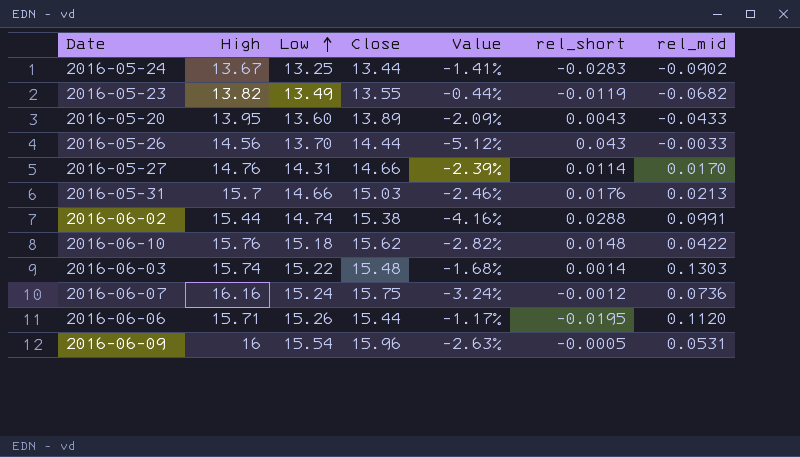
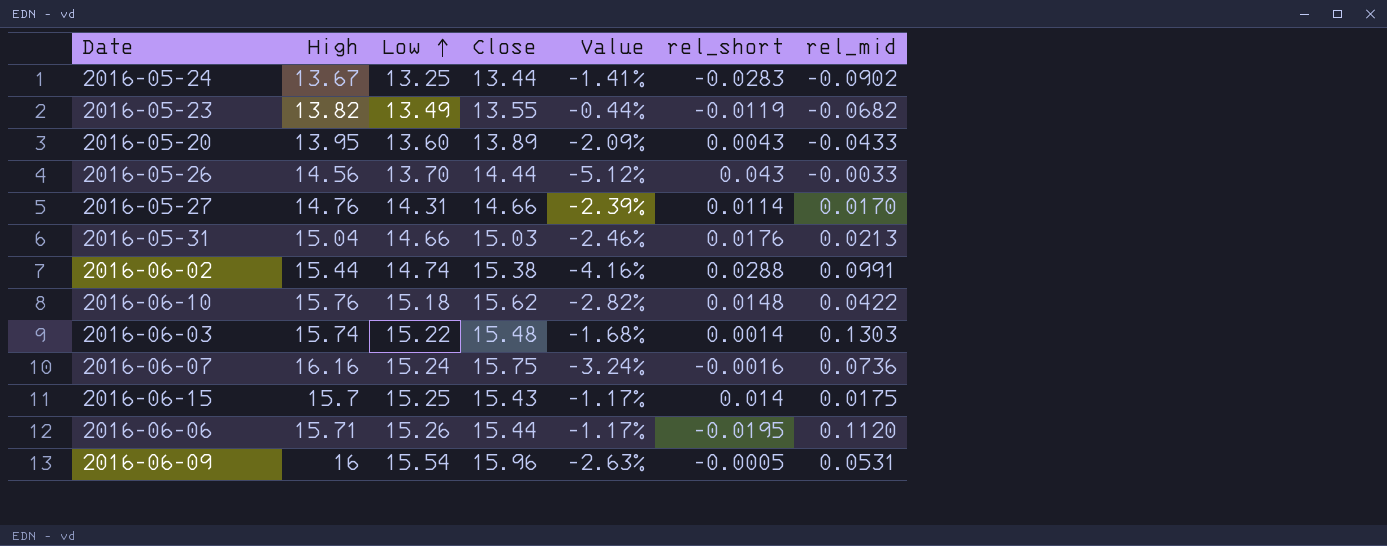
2016-05-31 | High: 15.7 -> 15.04
2016-06-07 | rel_short: -0.0012 -> -0.0016
row 2016-06-15: none -> 15.7 | 15.25 | 15.43 | -1.17% | 0.014 | 0.0175

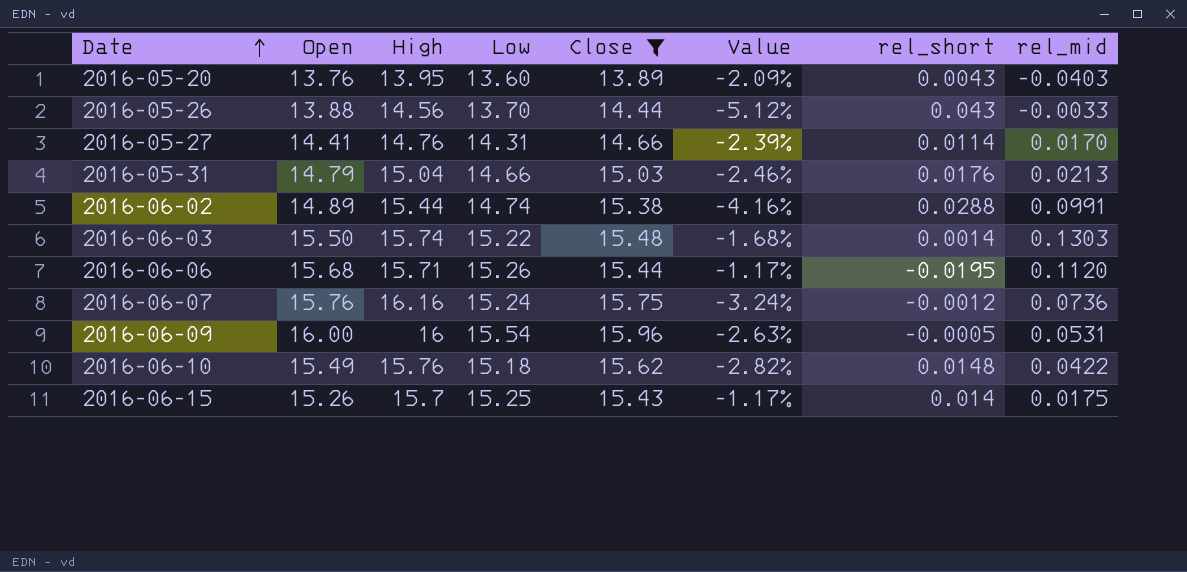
filter: none -> Close >= 13.89
row order: Low ascending -> Date ascending
column Open | position: none -> 2
2016-05-20 | rel_mid: -0.0433 -> -0.0403
2016-06-07 | rel_short: -0.0016 -> -0.0012

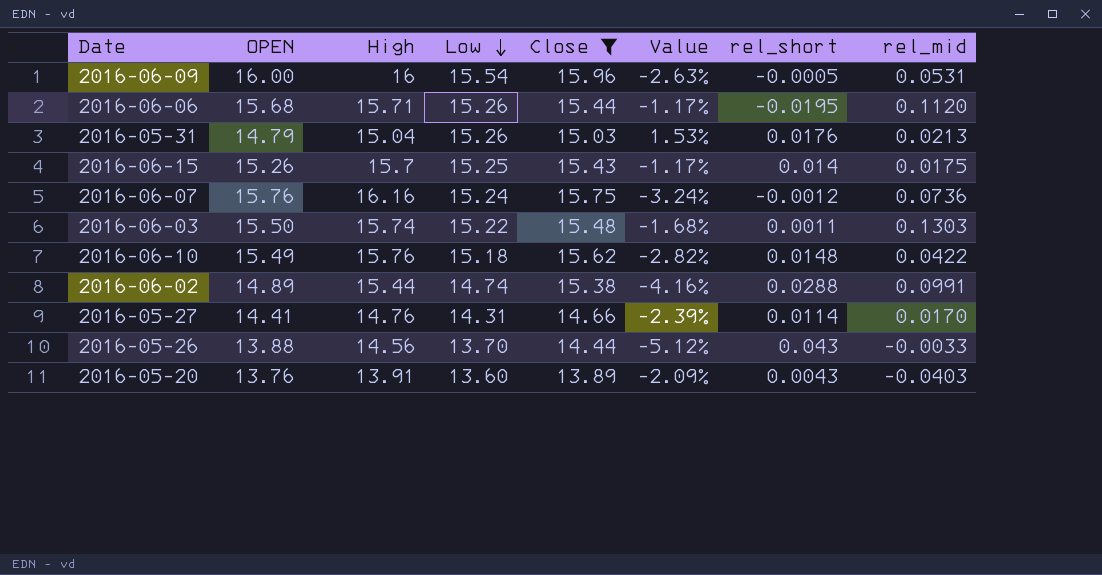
row order: Date ascending -> Low descending
column name: Open -> OPEN
2016-05-31 | Low: 14.66 -> 15.26
2016-05-31 | Value: -2.46% -> 1.53%
2016-06-03 | rel_short: 0.0014 -> 0.0011
2016-05-20 | High: 13.95 -> 13.91

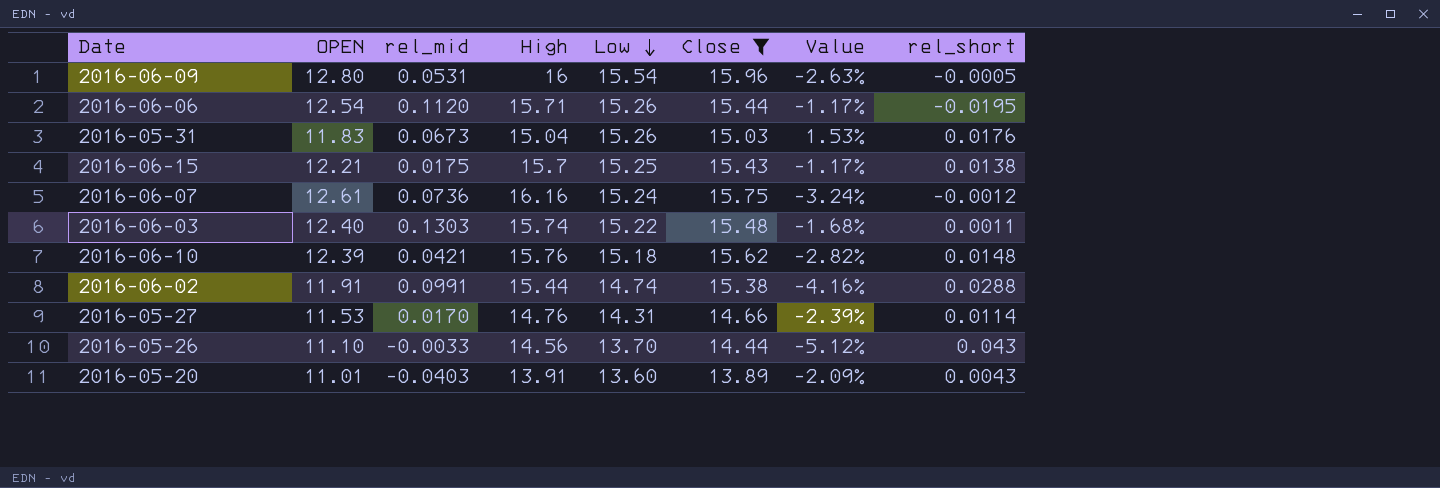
column rel_mid | position: 8 -> 3
2016-06-09 | OPEN: 16.00 -> 12.80
2016-06-06 | OPEN: 15.68 -> 12.54
2016-05-31 | OPEN: 14.79 -> 11.83
2016-05-31 | rel_mid: 0.0213 -> 0.0673
2016-06-15 | OPEN: 15.26 -> 12.21
2016-06-15 | rel_short: 0.014 -> 0.0138
2016-06-07 | OPEN: 15.76 -> 12.61
2016-06-03 | OPEN: 15.50 -> 12.40
2016-06-10 | OPEN: 15.49 -> 12.39
2016-06-10 | rel_mid: 0.0422 -> 0.0421
2016-06-02 | OPEN: 14.89 -> 11.91
2016-05-27 | OPEN: 14.41 -> 11.53
2016-05-26 | OPEN: 13.88 -> 11.10
2016-05-20 | OPEN: 13.76 -> 11.01

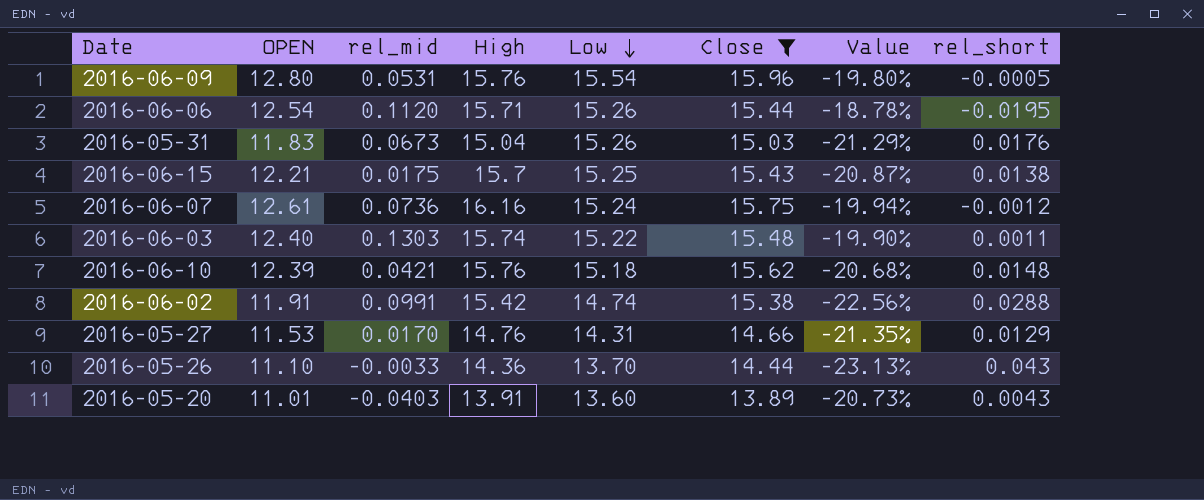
column Value | formula: ([Low] - [Close]) / [Close] -> ([OPEN] - [Close]) / [Close]
2016-06-09 | High: 16 -> 15.76
2016-06-02 | High: 15.44 -> 15.42
2016-05-27 | rel_short: 0.0114 -> 0.0129
2016-05-26 | High: 14.56 -> 14.36

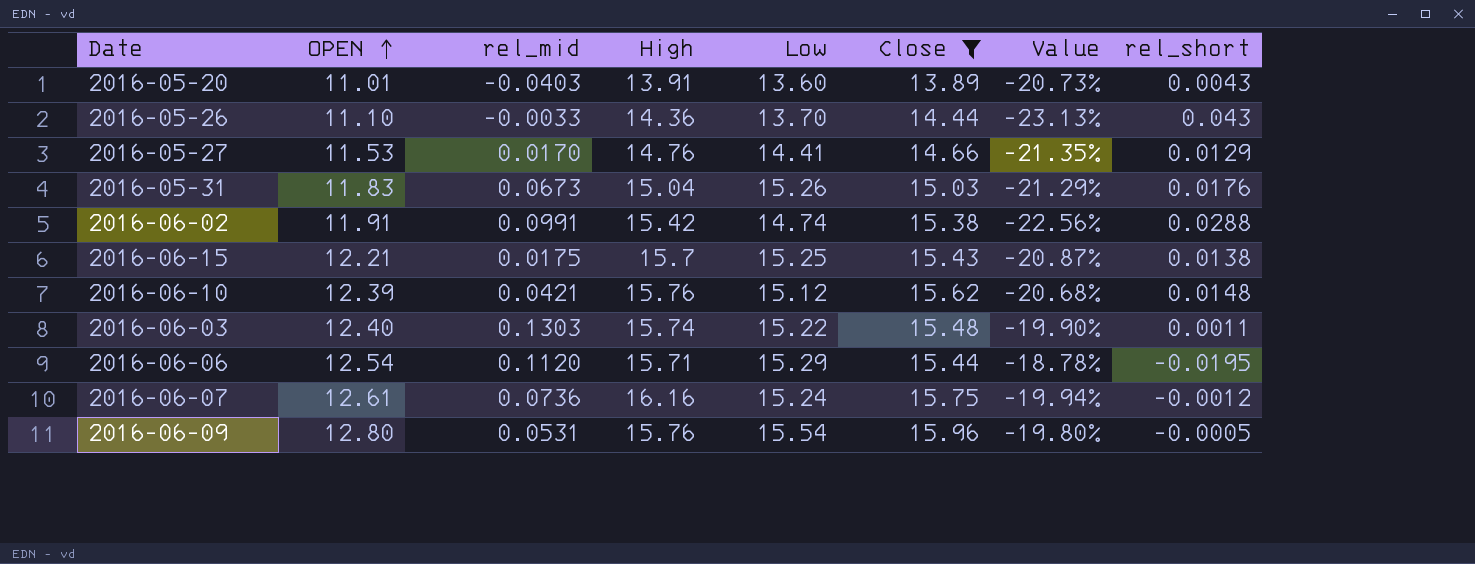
row order: Low descending -> OPEN ascending
2016-05-27 | Low: 14.31 -> 14.41
2016-06-10 | Low: 15.18 -> 15.12
2016-06-06 | Low: 15.26 -> 15.29

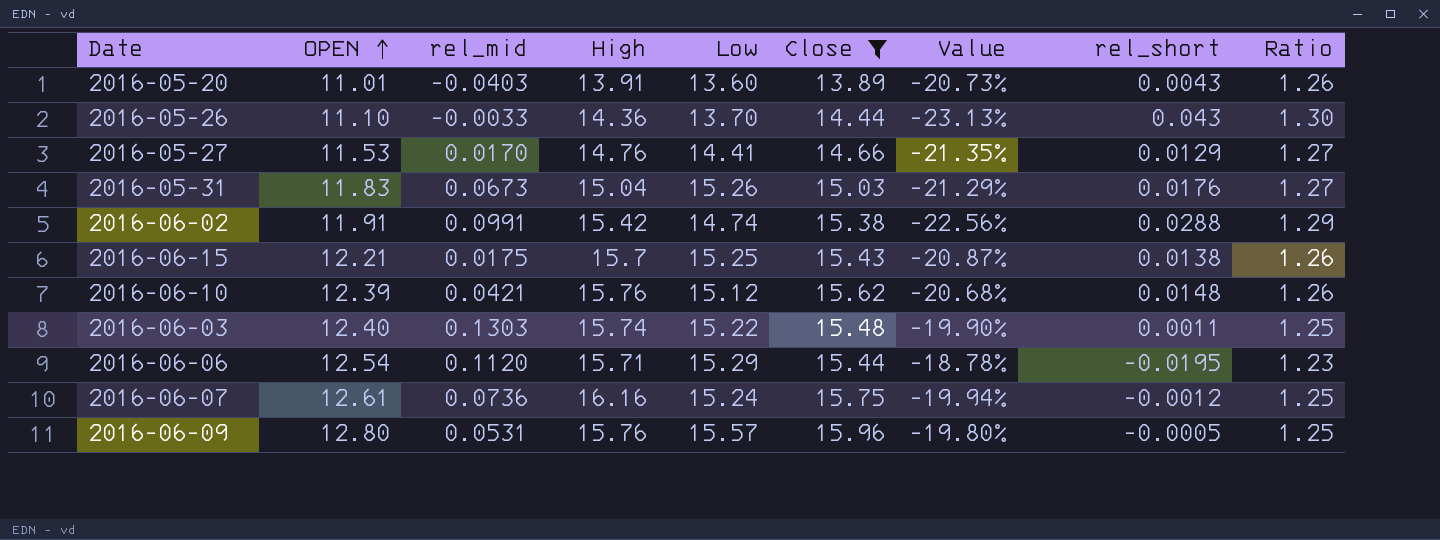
column Ratio | formula: none -> [Close] / [OPEN]
2016-06-09 | Low: 15.54 -> 15.57

